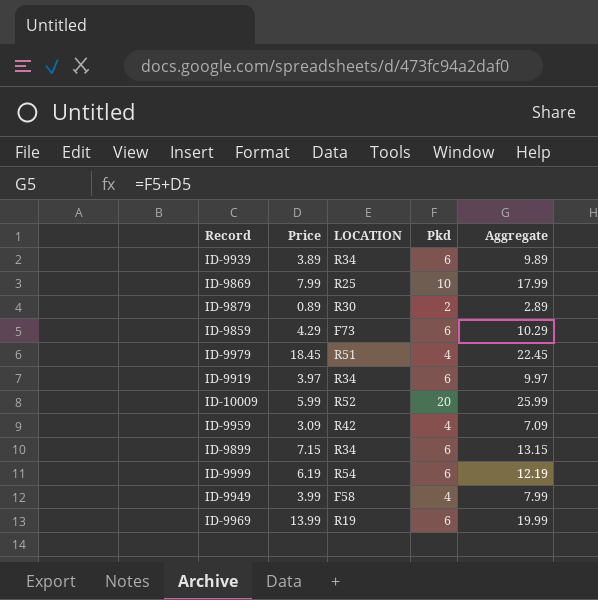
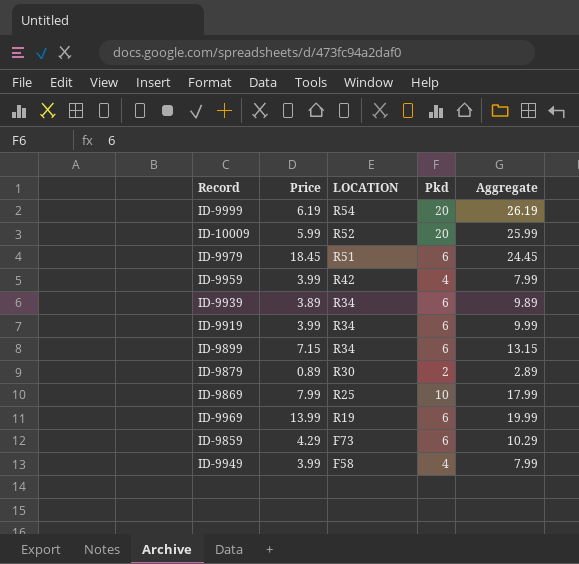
row order: none -> LOCATION descending
ID-9999 | Pkd: 6 -> 20
ID-9999 | Aggregate: 12.19 -> 26.19
ID-9979 | Pkd: 4 -> 6
ID-9979 | Aggregate: 22.45 -> 24.45
ID-9959 | Price: 3.09 -> 3.99
ID-9959 | Aggregate: 7.09 -> 7.99
ID-9919 | Price: 3.97 -> 3.99
ID-9919 | Aggregate: 9.97 -> 9.99

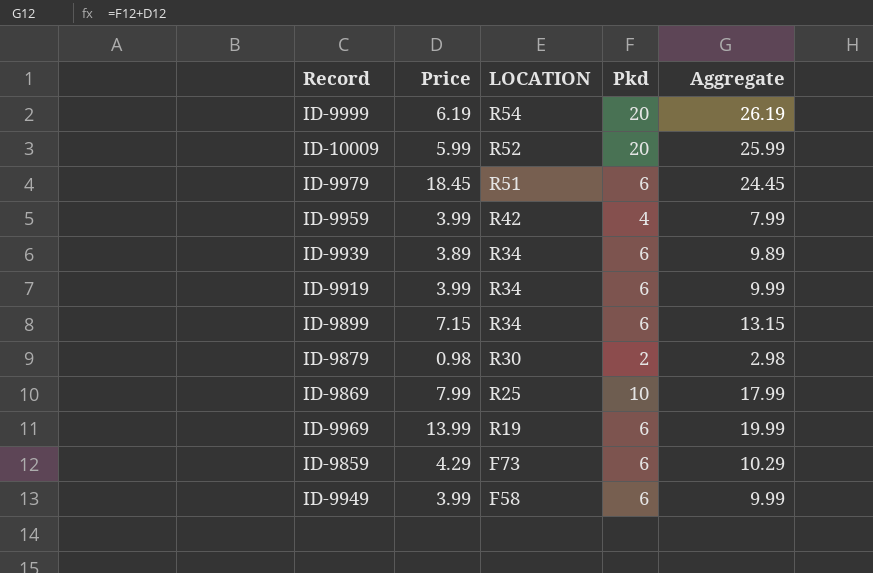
ID-9879 | Price: 0.89 -> 0.98
ID-9879 | Aggregate: 2.89 -> 2.98
ID-9949 | Pkd: 4 -> 6
ID-9949 | Aggregate: 7.99 -> 9.99

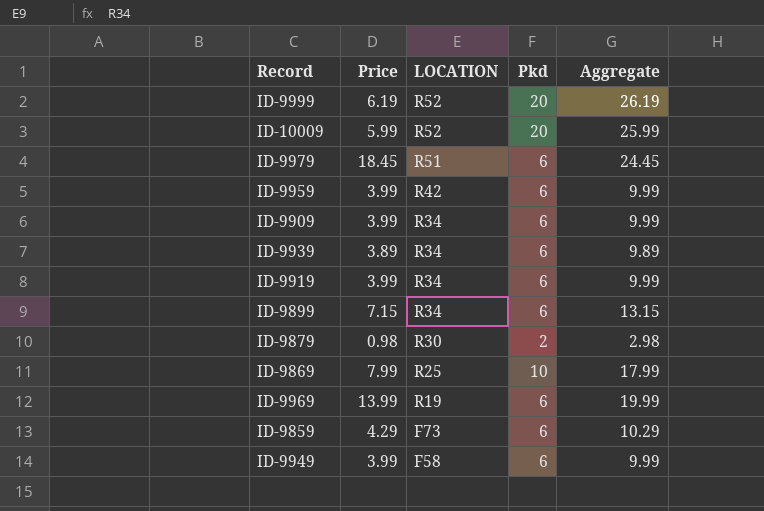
ID-9999 | LOCATION: R54 -> R52
ID-9959 | Pkd: 4 -> 6
ID-9959 | Aggregate: 7.99 -> 9.99
row ID-9909: none -> 3.99 | R34 | 6 | 9.99

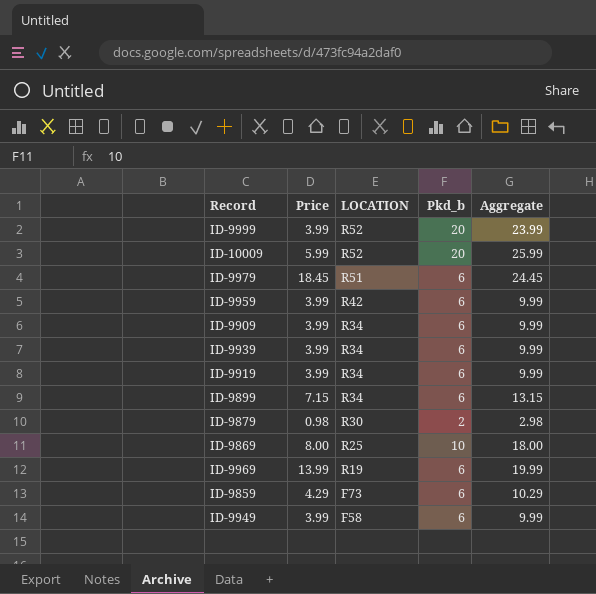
column name: Pkd -> Pkd_b
ID-9999 | Price: 6.19 -> 3.99
ID-9999 | Aggregate: 26.19 -> 23.99
ID-9939 | Price: 3.89 -> 3.99
ID-9939 | Aggregate: 9.89 -> 9.99
ID-9869 | Price: 7.99 -> 8.00
ID-9869 | Aggregate: 17.99 -> 18.00

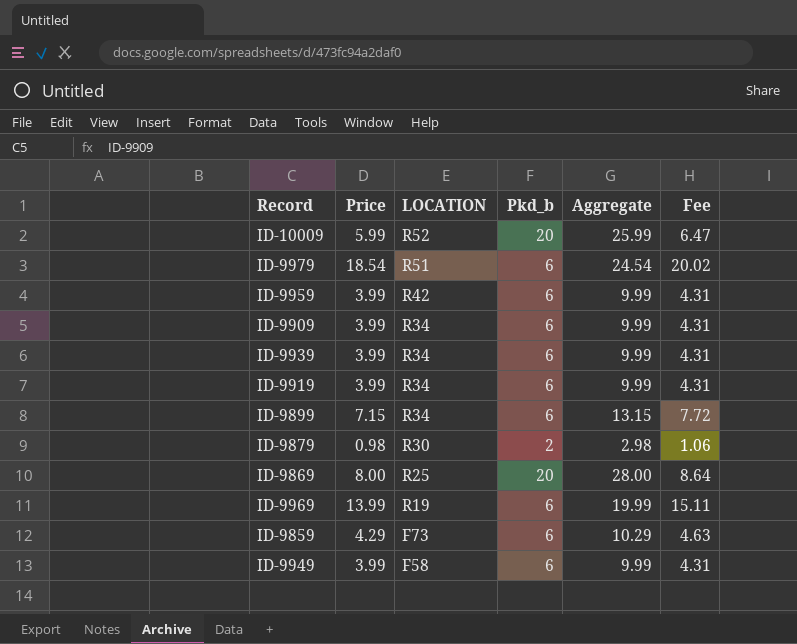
column Fee | formula: none -> [Price] * 1.08
row ID-9999: 3.99 | R52 | 20 | 23.99 -> none
ID-9979 | Price: 18.45 -> 18.54
ID-9979 | Aggregate: 24.45 -> 24.54
ID-9869 | Pkd_b: 10 -> 20
ID-9869 | Aggregate: 18.00 -> 28.00

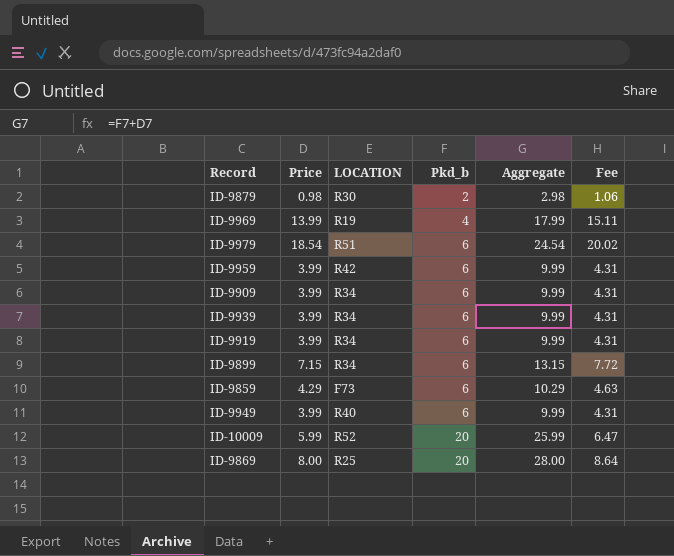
row order: LOCATION descending -> Pkd_b ascending
ID-9969 | Pkd_b: 6 -> 4
ID-9969 | Aggregate: 19.99 -> 17.99
ID-9949 | LOCATION: F58 -> R40

